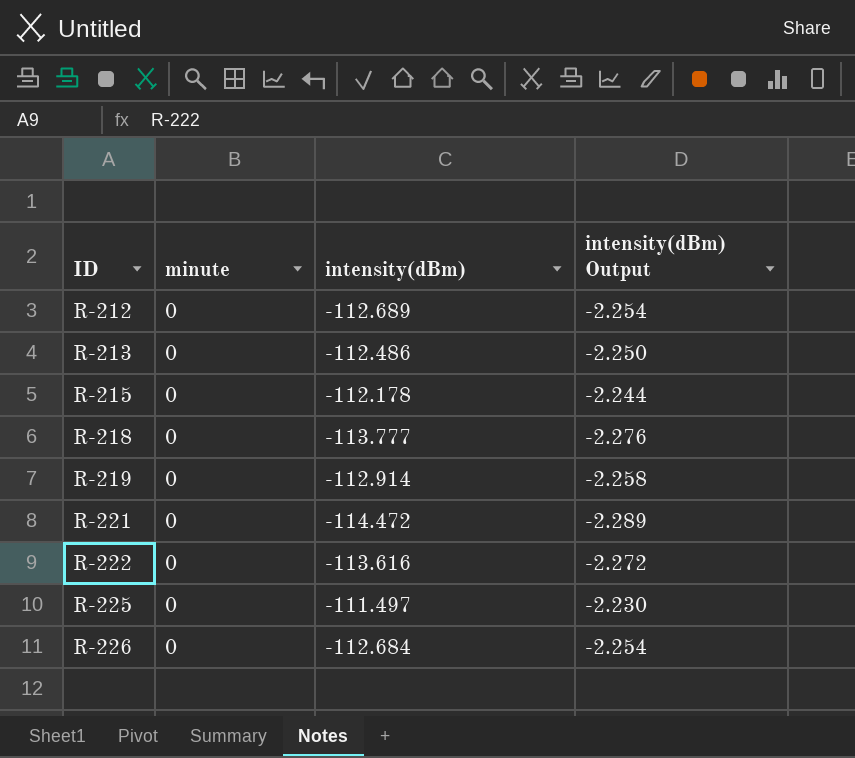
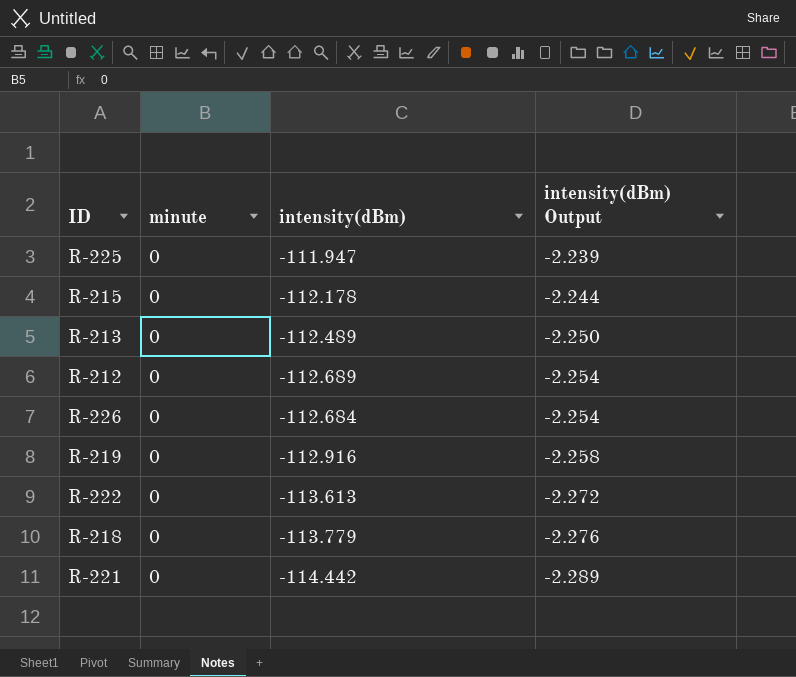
row order: ID ascending -> intensity(dBm) Output descending
R-225 | intensity(dBm): -111.497 -> -111.947
R-225 | intensity(dBm) Output: -2.230 -> -2.239
R-213 | intensity(dBm): -112.486 -> -112.489
R-219 | intensity(dBm): -112.914 -> -112.916
R-222 | intensity(dBm): -113.616 -> -113.613
R-218 | intensity(dBm): -113.777 -> -113.779
R-221 | intensity(dBm): -114.472 -> -114.442

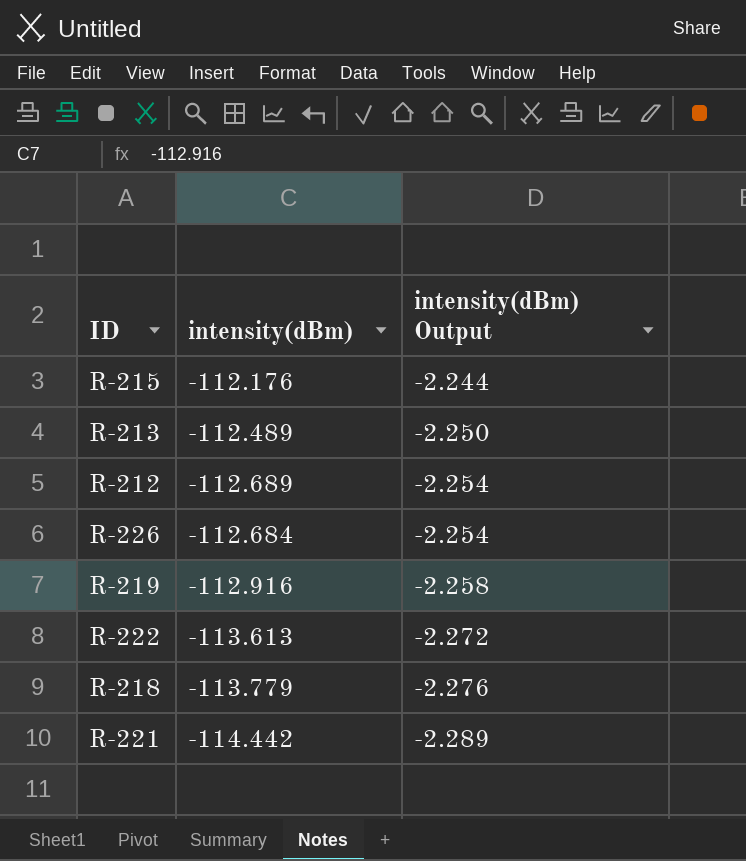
column minute | position: 2 -> none
row R-225: 0 | -111.947 | -2.239 -> none
R-215 | intensity(dBm): -112.178 -> -112.176

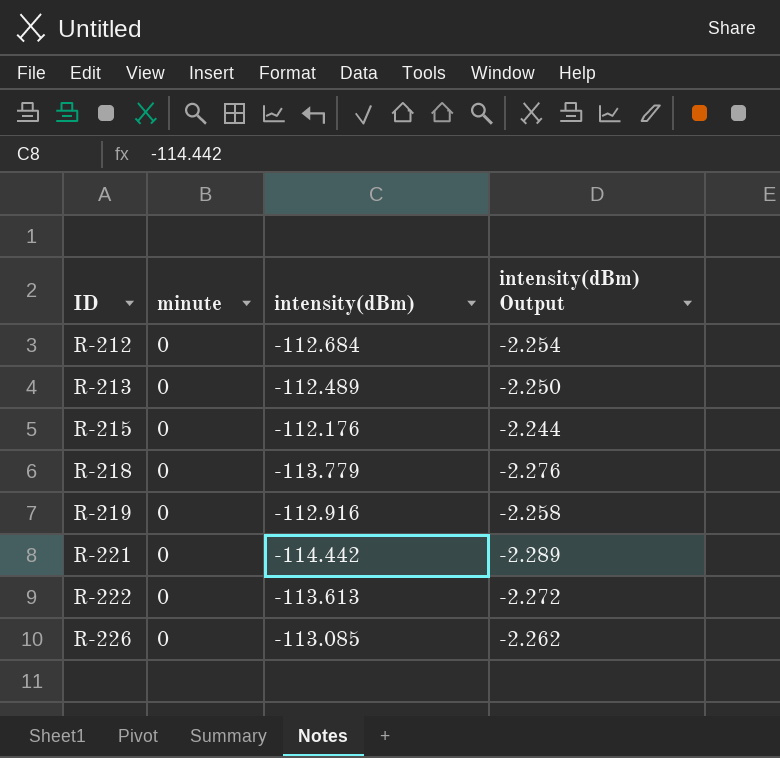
row order: intensity(dBm) Output descending -> ID ascending
column minute | position: none -> 2
R-212 | intensity(dBm): -112.689 -> -112.684
R-226 | intensity(dBm): -112.684 -> -113.085
R-226 | intensity(dBm) Output: -2.254 -> -2.262

